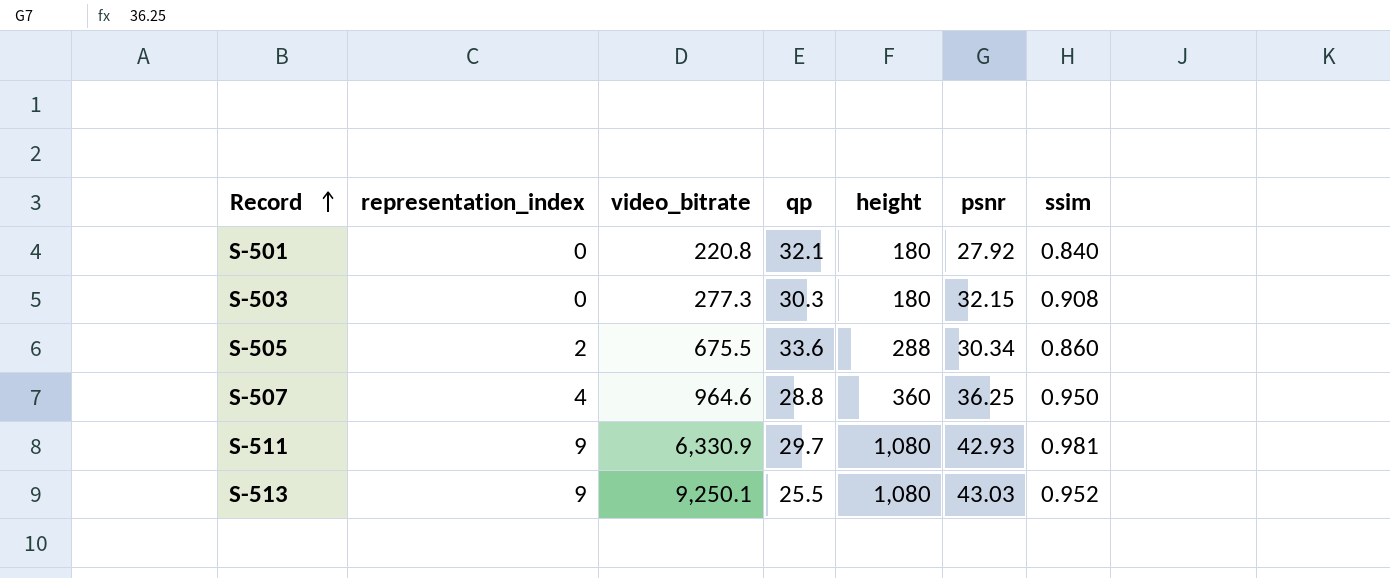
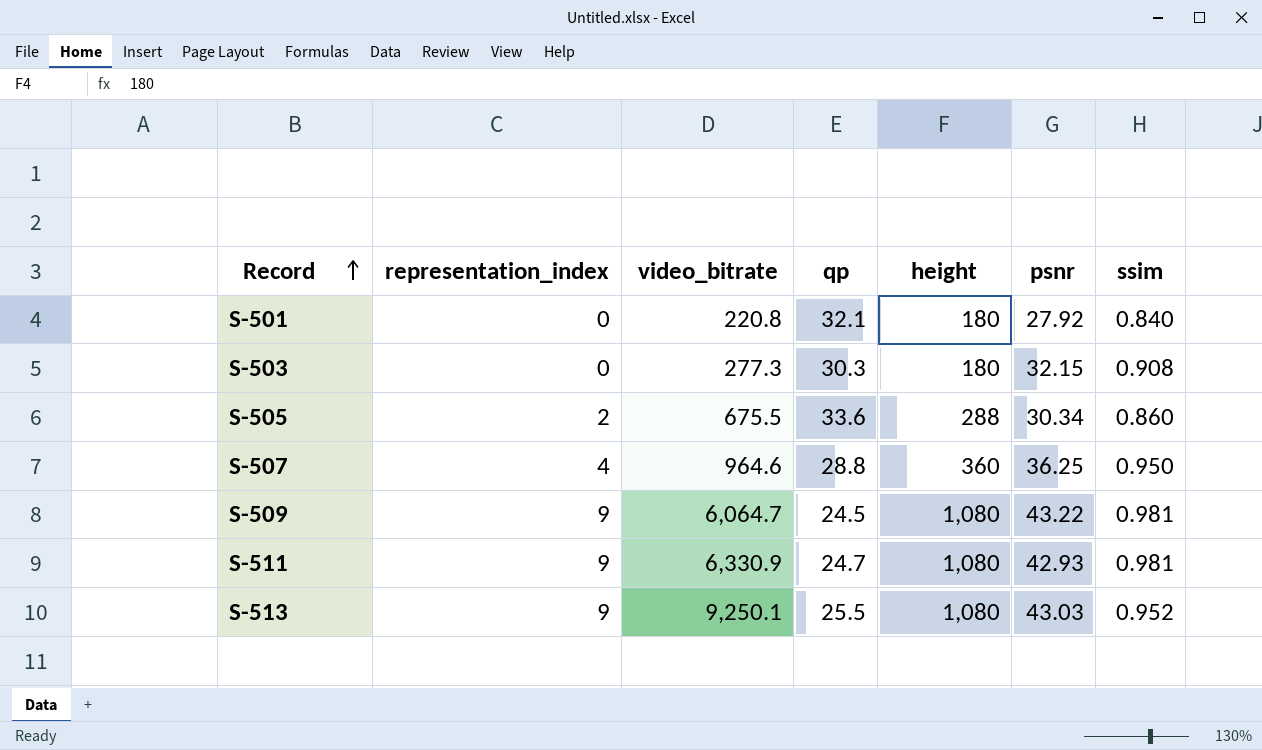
row S-509: none -> 9 | 6,064.7 | 24.5 | 1,080 | 43.22 | 0.981
S-511 | qp: 29.7 -> 24.7

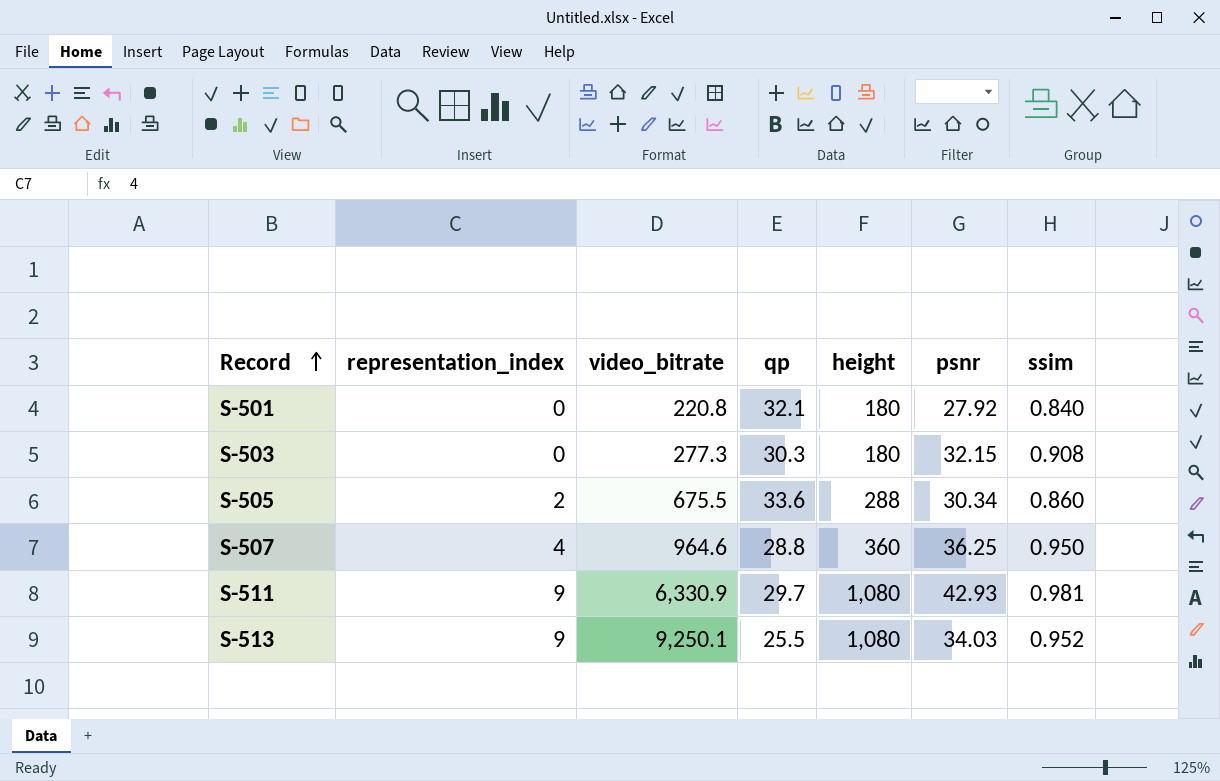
row S-509: 9 | 6,064.7 | 24.5 | 1,080 | 43.22 | 0.981 -> none
S-511 | qp: 24.7 -> 29.7
S-513 | psnr: 43.03 -> 34.03

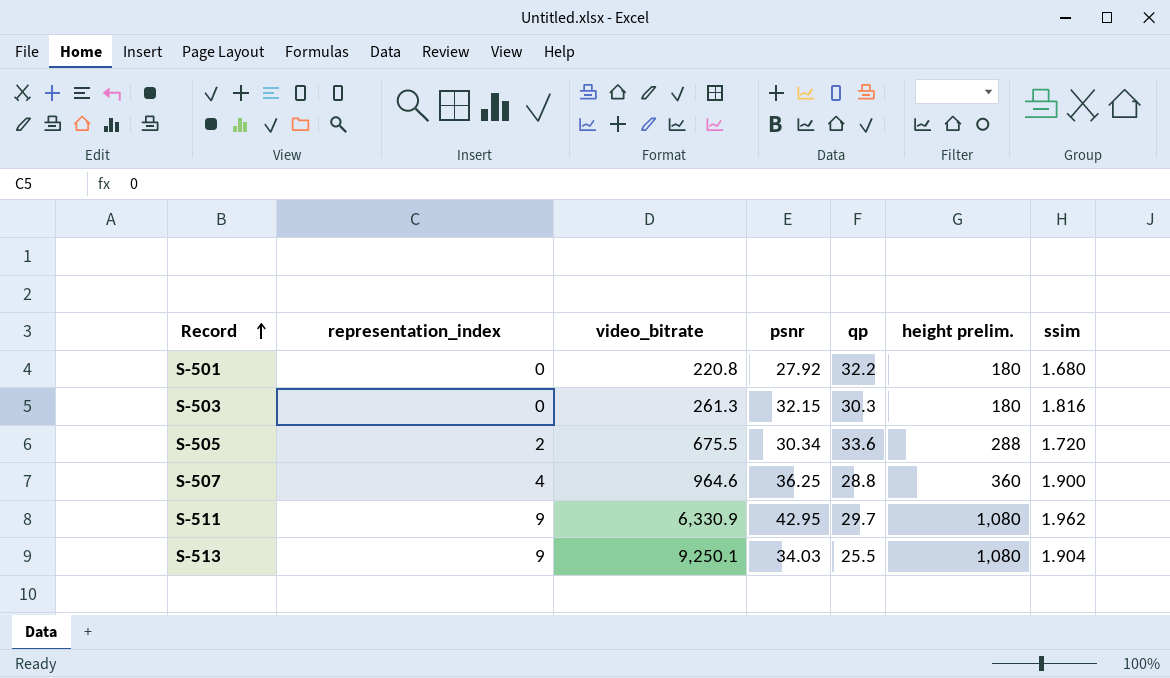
column psnr | position: 6 -> 4
column name: height -> height prelim.
S-501 | qp: 32.1 -> 32.2
S-501 | ssim: 0.840 -> 1.680
S-503 | video_bitrate: 277.3 -> 261.3
S-503 | ssim: 0.908 -> 1.816
S-505 | ssim: 0.860 -> 1.720
S-507 | ssim: 0.950 -> 1.900
S-511 | psnr: 42.93 -> 42.95
S-511 | ssim: 0.981 -> 1.962
S-513 | ssim: 0.952 -> 1.904

